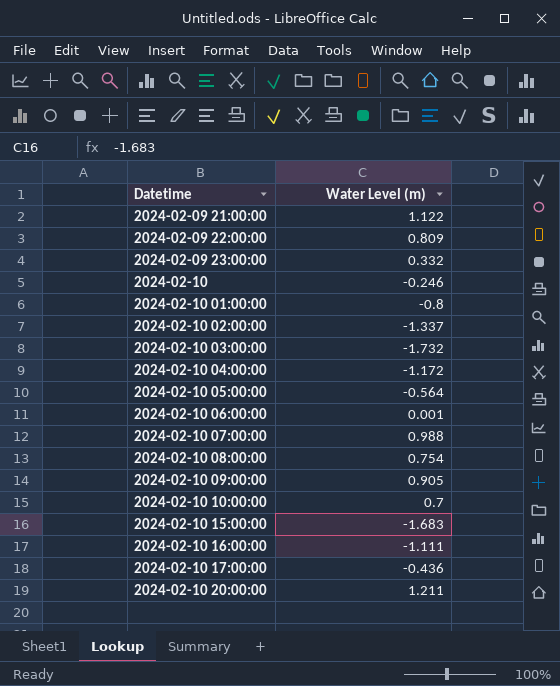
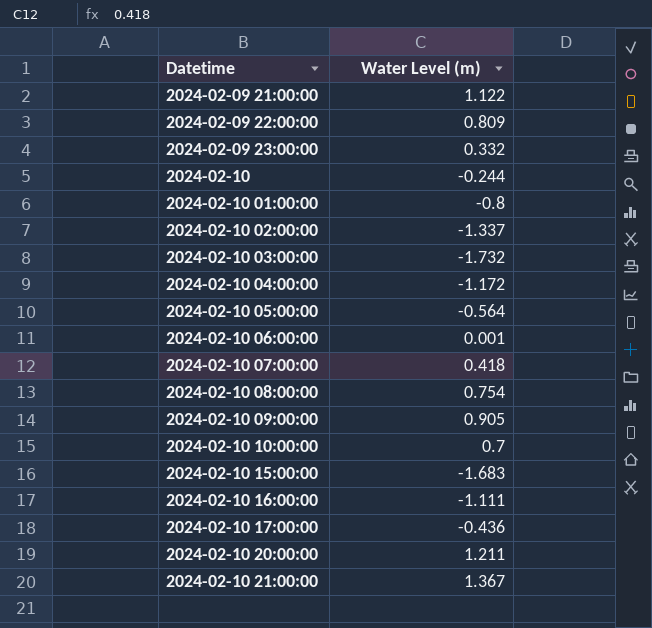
2024-02-10 | Water Level (m): -0.246 -> -0.244
2024-02-10 07:00:00 | Water Level (m): 0.988 -> 0.418
row 2024-02-10 21:00:00: none -> 1.367

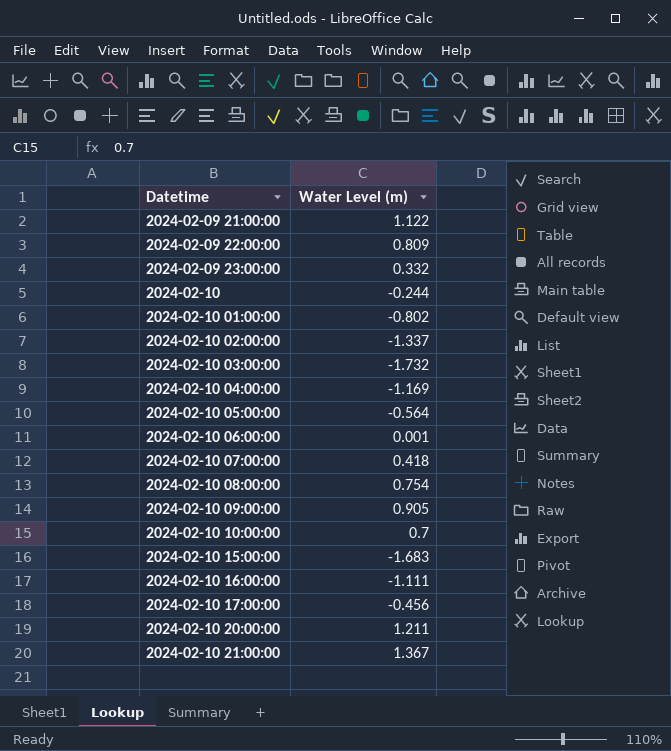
2024-02-10 01:00:00 | Water Level (m): -0.8 -> -0.802
2024-02-10 04:00:00 | Water Level (m): -1.172 -> -1.169
2024-02-10 17:00:00 | Water Level (m): -0.436 -> -0.456

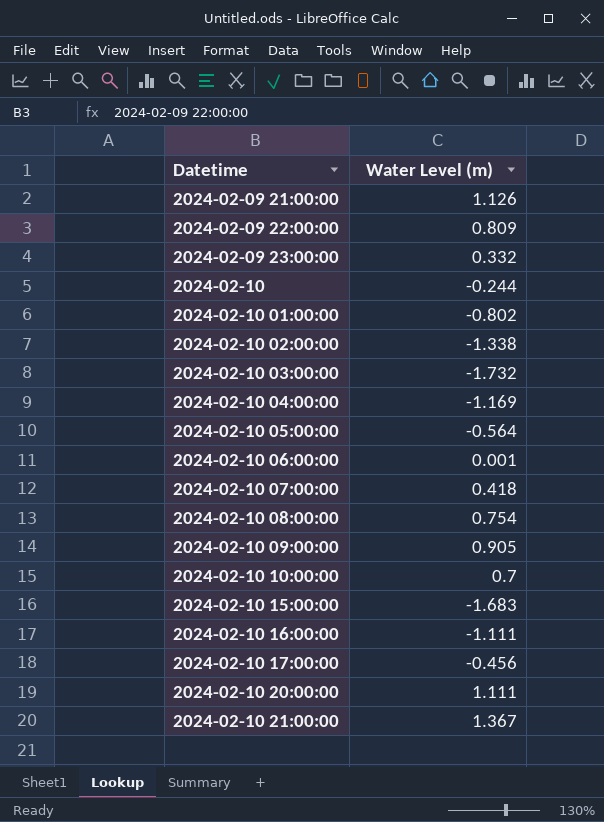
2024-02-09 21:00:00 | Water Level (m): 1.122 -> 1.126
2024-02-10 02:00:00 | Water Level (m): -1.337 -> -1.338
2024-02-10 20:00:00 | Water Level (m): 1.211 -> 1.111

